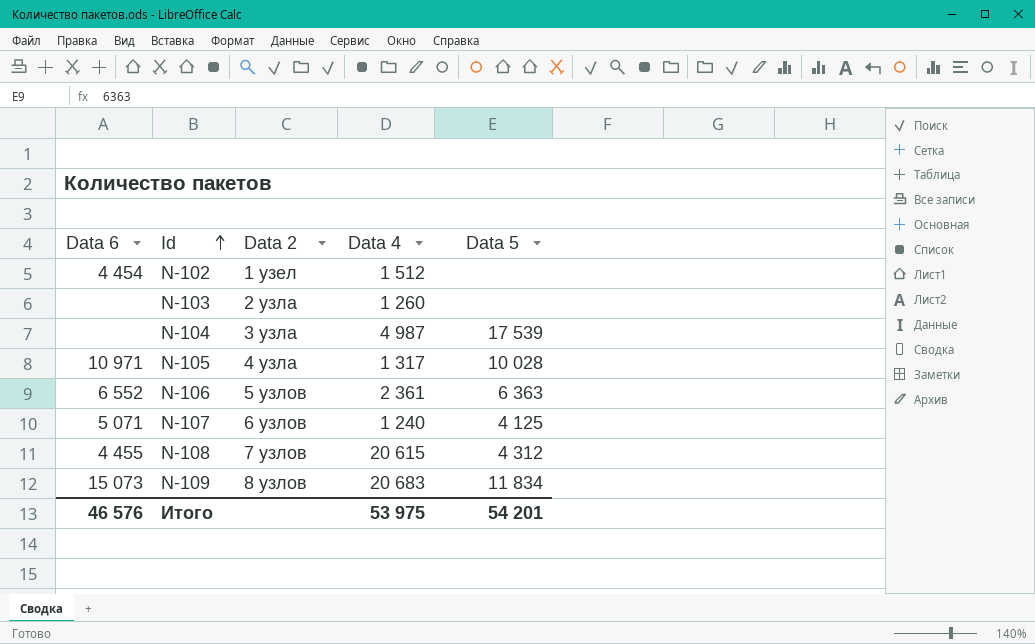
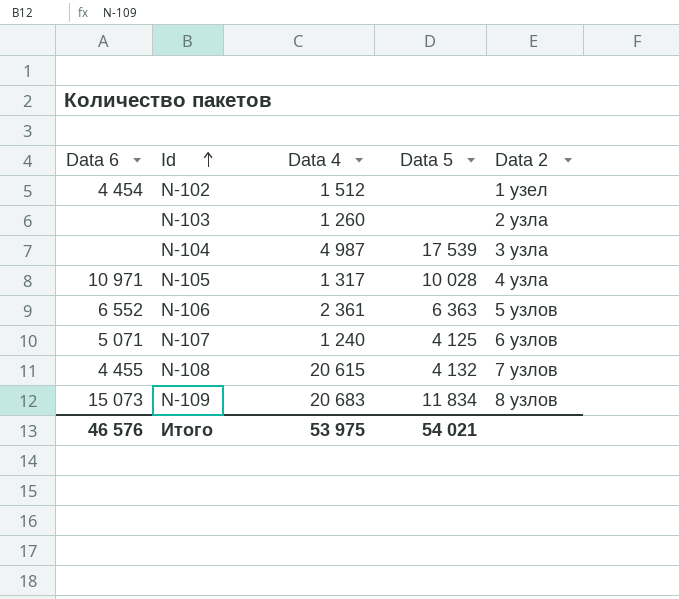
column Data 2 | position: 3 -> 5
N-108 | Data 5: 4 312 -> 4 132
Итого | Data 5: 54 201 -> 54 021

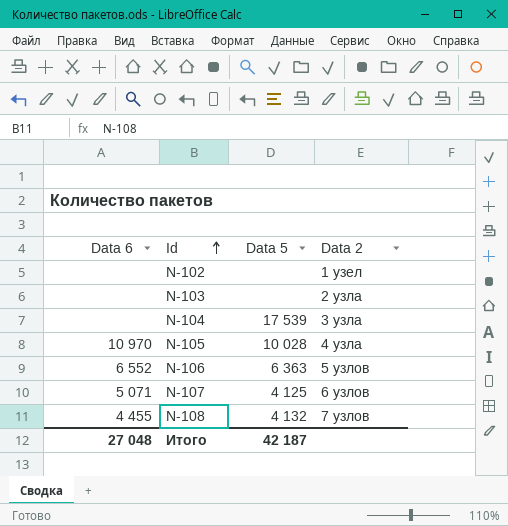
column Data 4 | position: 3 -> none
row N-109: 15 073 | 20 683 | 11 834 | 8 узлов -> none
N-102 | Data 6: 4 454 -> none
N-105 | Data 6: 10 971 -> 10 970
Итого | Data 6: 46 576 -> 27 048
Итого | Data 5: 54 021 -> 42 187

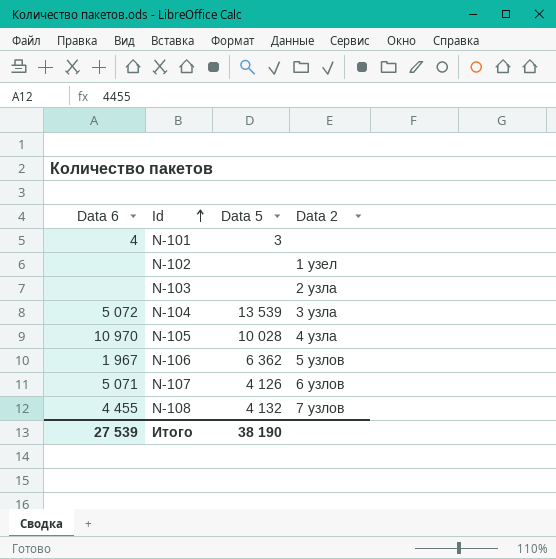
row N-101: none -> 4 | 3 | none
N-104 | Data 6: none -> 5 072
N-104 | Data 5: 17 539 -> 13 539
N-106 | Data 6: 6 552 -> 1 967
N-106 | Data 5: 6 363 -> 6 362
N-107 | Data 5: 4 125 -> 4 126
Итого | Data 6: 27 048 -> 27 539
Итого | Data 5: 42 187 -> 38 190

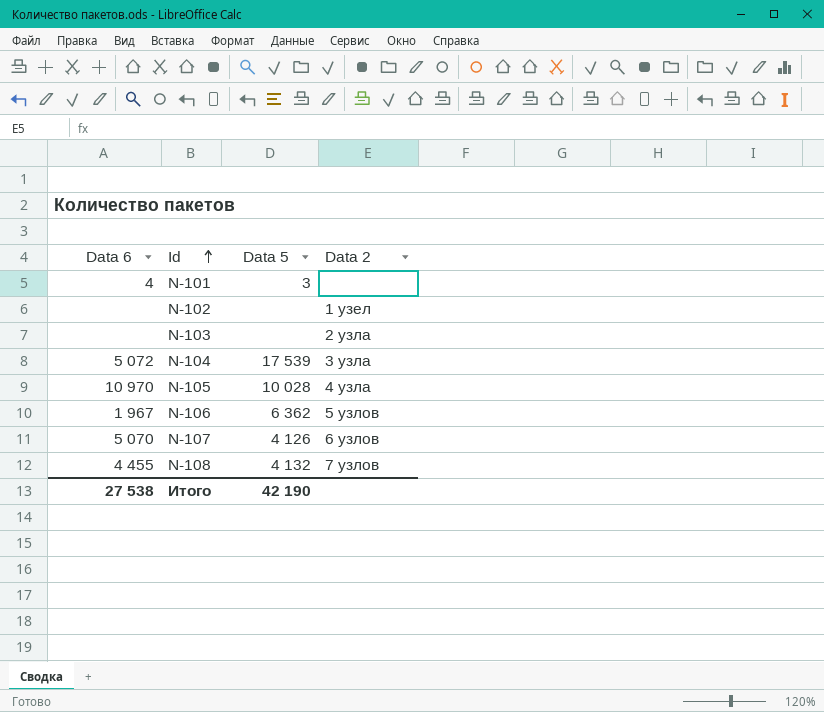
N-104 | Data 5: 13 539 -> 17 539
N-107 | Data 6: 5 071 -> 5 070
Итого | Data 6: 27 539 -> 27 538
Итого | Data 5: 38 190 -> 42 190

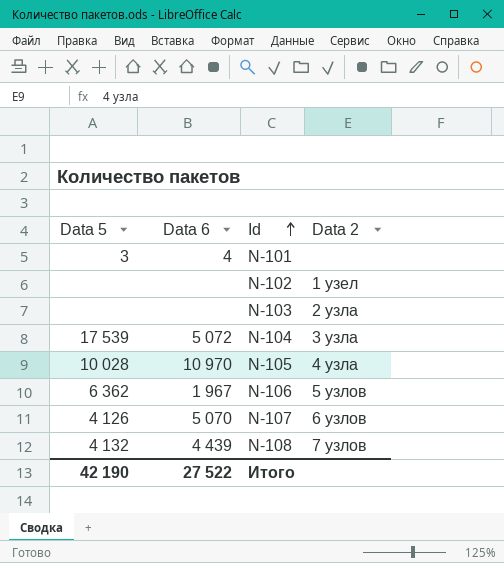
column Data 5 | position: 3 -> 1
N-108 | Data 6: 4 455 -> 4 439
Итого | Data 6: 27 538 -> 27 522

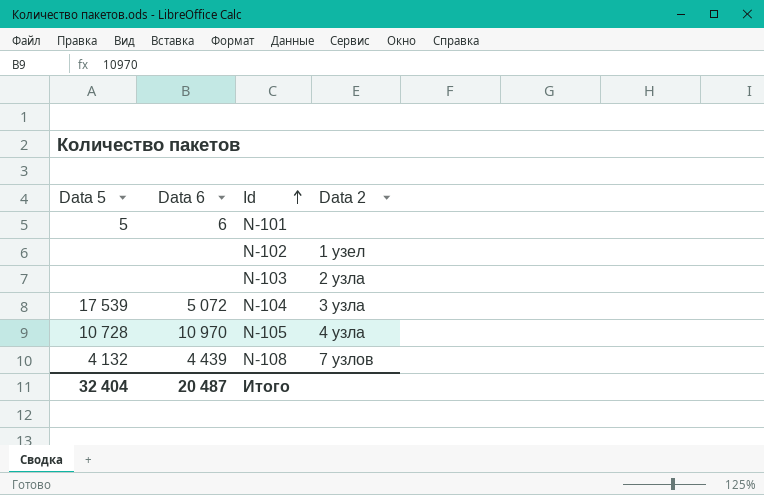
row N-106: 6 362 | 1 967 | 5 узлов -> none
row N-107: 4 126 | 5 070 | 6 узлов -> none
N-101 | Data 5: 3 -> 5
N-101 | Data 6: 4 -> 6
N-105 | Data 5: 10 028 -> 10 728
Итого | Data 5: 42 190 -> 32 404
Итого | Data 6: 27 522 -> 20 487

